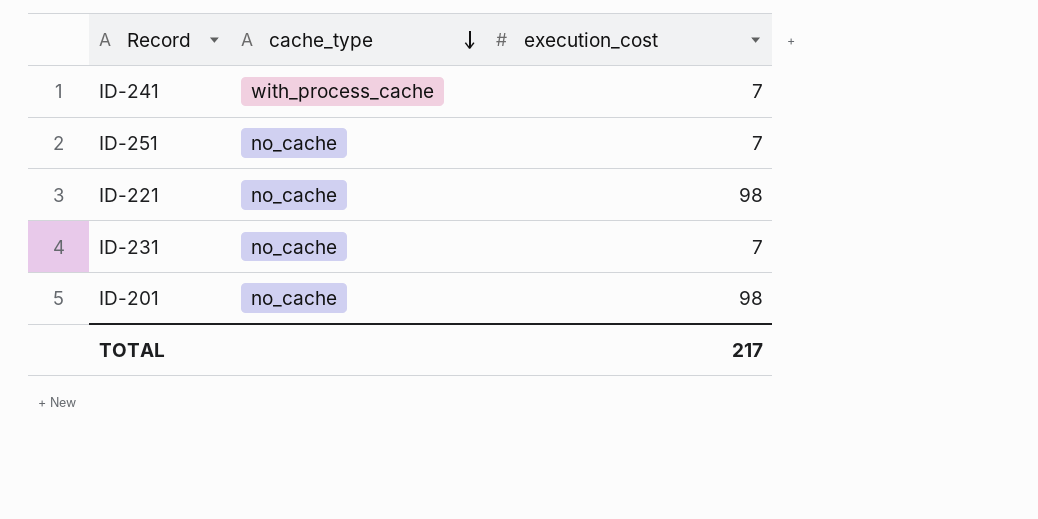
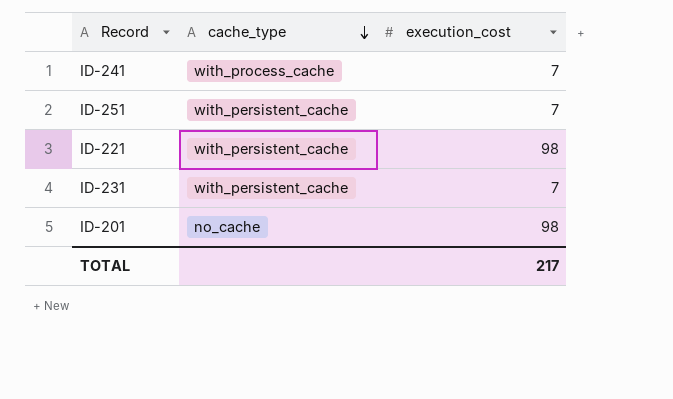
ID-251 | cache_type: no_cache -> with_persistent_cache
ID-221 | cache_type: no_cache -> with_persistent_cache
ID-231 | cache_type: no_cache -> with_persistent_cache

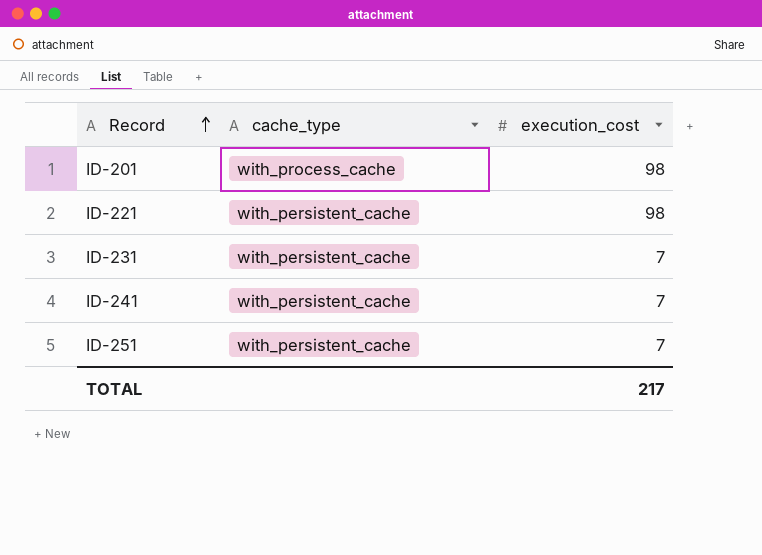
row order: cache_type descending -> Record ascending
ID-201 | cache_type: no_cache -> with_process_cache
ID-241 | cache_type: with_process_cache -> with_persistent_cache

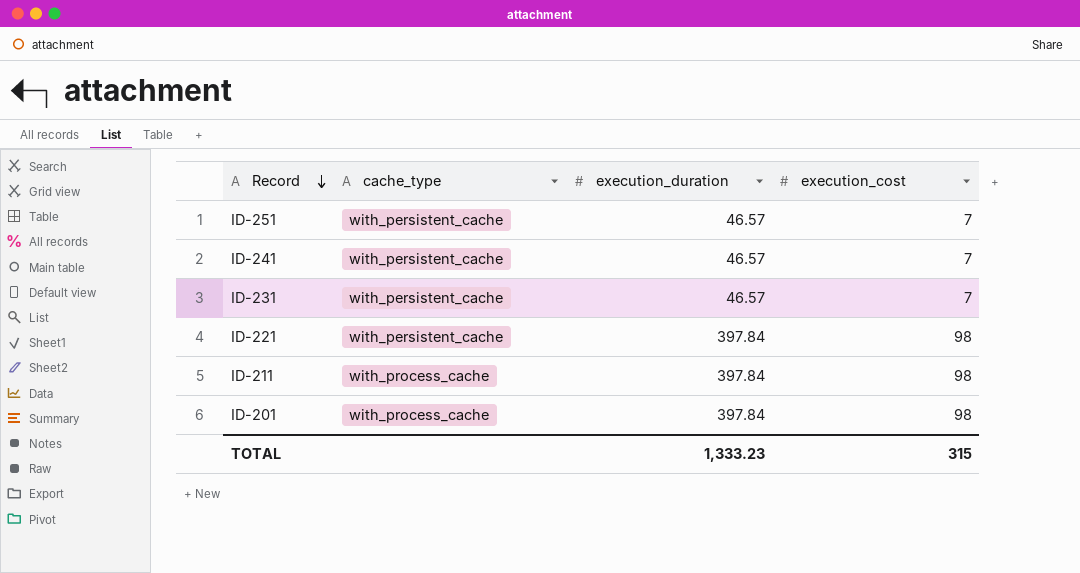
row order: Record ascending -> Record descending
column execution_duration | position: none -> 3
row ID-211: none -> with_process_cache | 397.84 | 98
TOTAL | execution_cost: 217 -> 315

